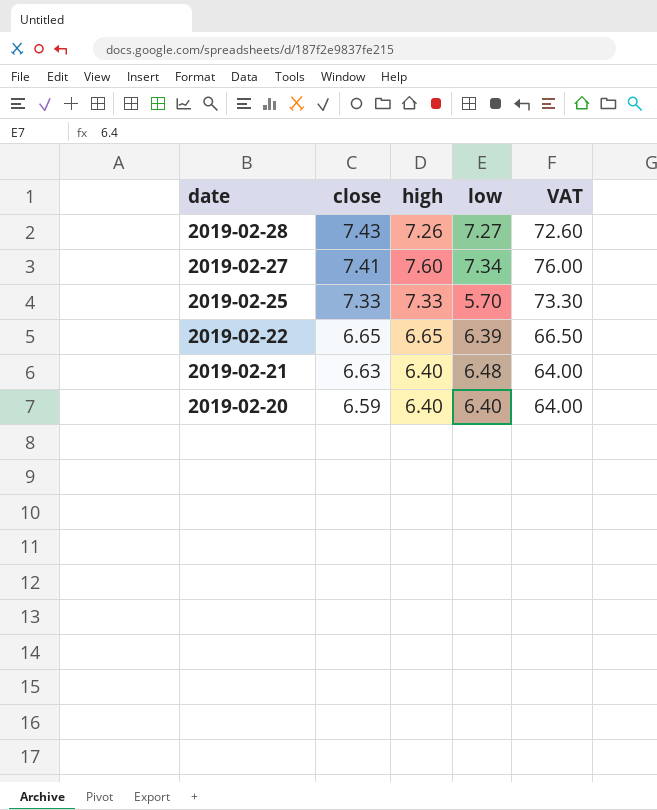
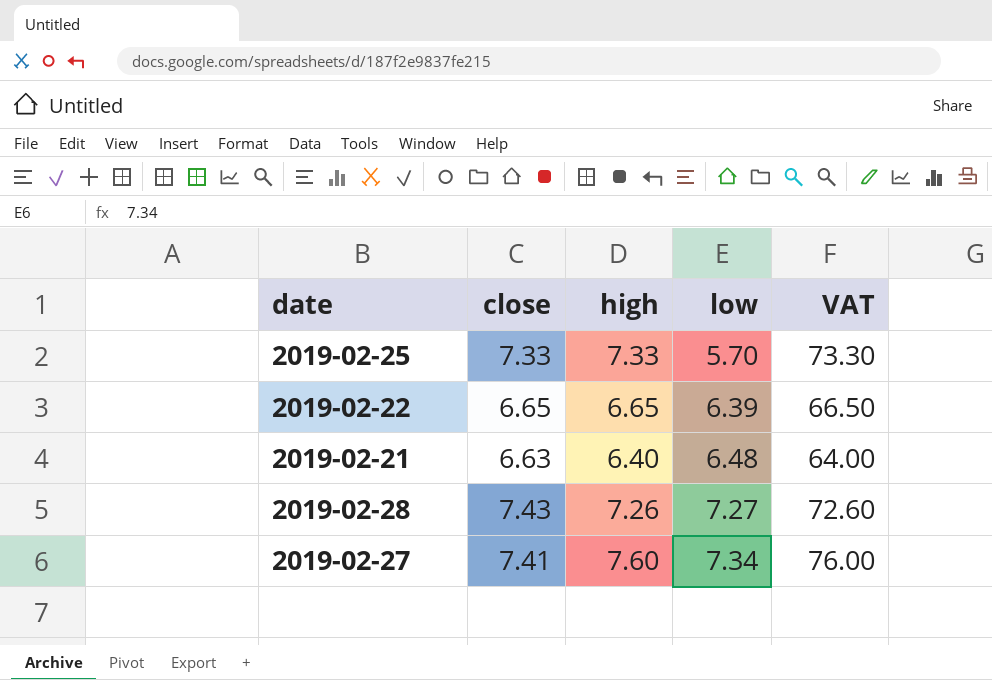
row order: date descending -> low ascending
row 2019-02-20: 6.59 | 6.40 | 6.40 | 64.00 -> none

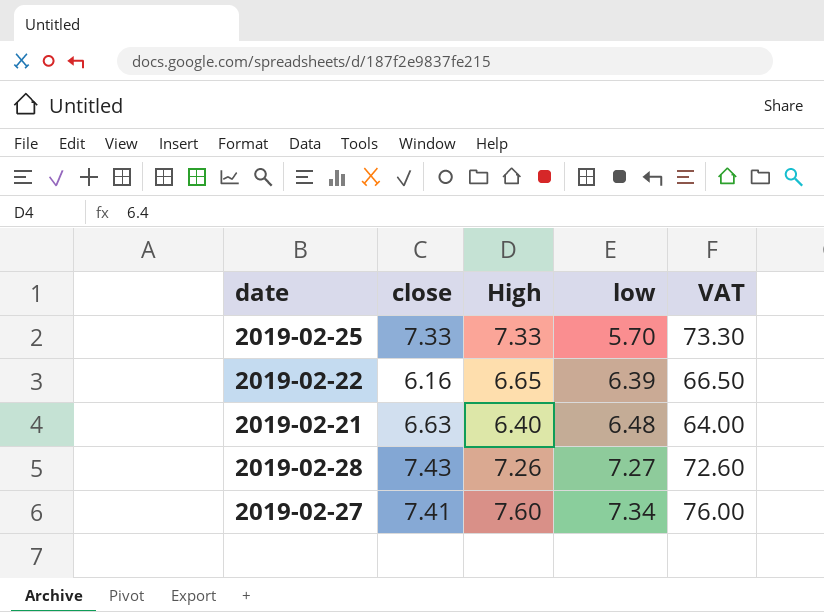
column name: high -> High
2019-02-22 | close: 6.65 -> 6.16

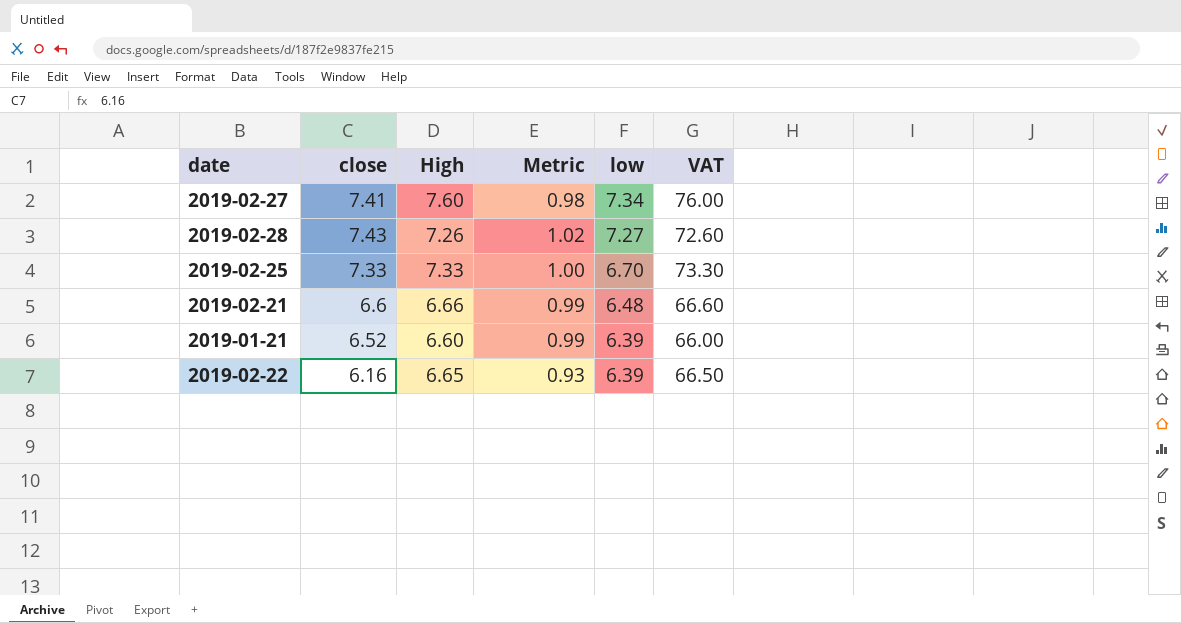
row order: low ascending -> low descending
column Metric | formula: none -> [close] / [High]
2019-02-25 | low: 5.70 -> 6.70
2019-02-21 | close: 6.63 -> 6.6
2019-02-21 | High: 6.40 -> 6.66
2019-02-21 | VAT: 64.00 -> 66.60
row 2019-01-21: none -> 6.52 | 6.60 | 0.99 | 6.39 | 66.00

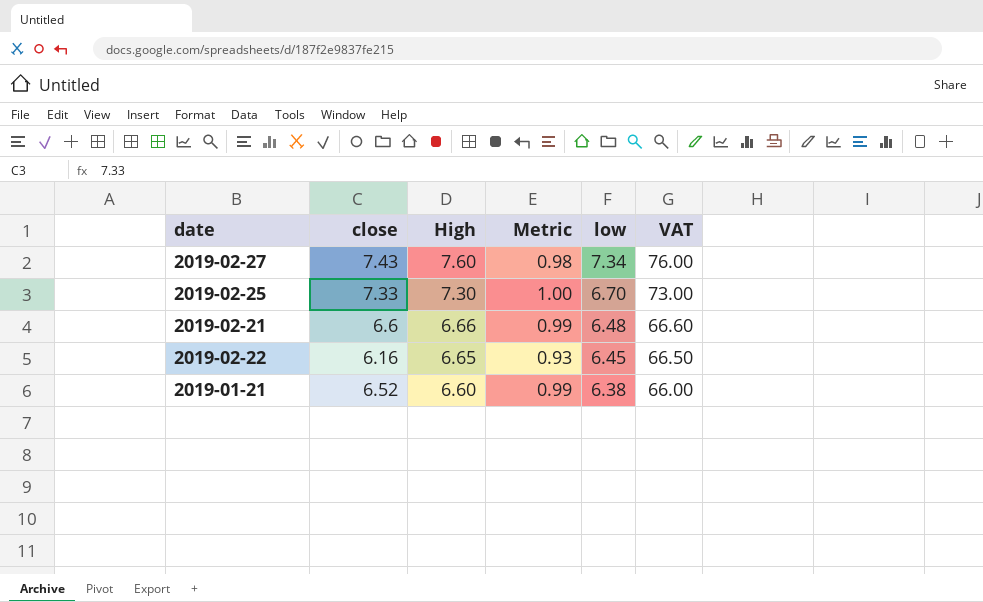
row order: low descending -> High descending
row 2019-02-28: 7.43 | 7.26 | 1.02 | 7.27 | 72.60 -> none
2019-02-27 | close: 7.41 -> 7.43
2019-02-25 | High: 7.33 -> 7.30
2019-02-25 | VAT: 73.30 -> 73.00
2019-02-22 | low: 6.39 -> 6.45
2019-01-21 | low: 6.39 -> 6.38

